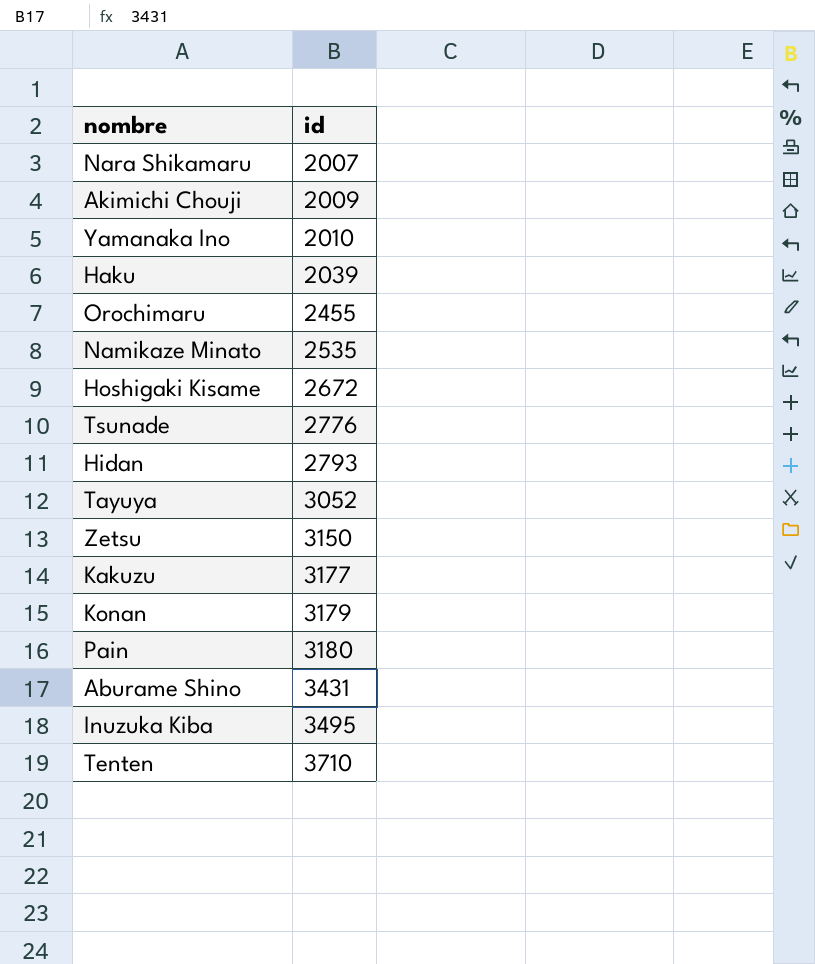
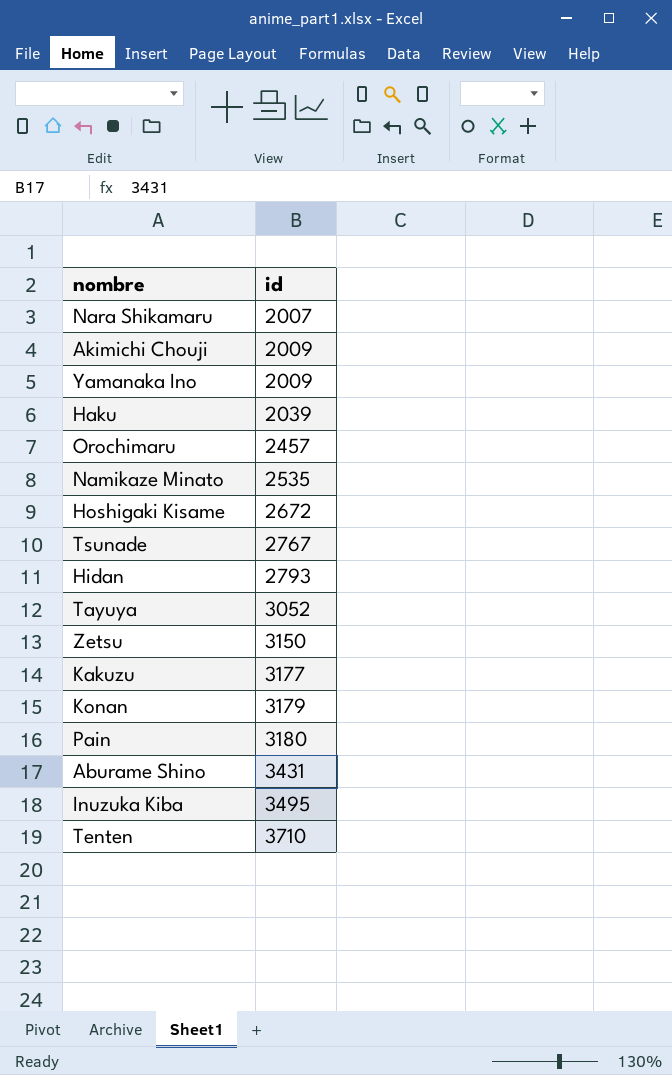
Yamanaka Ino | id: 2010 -> 2009
Orochimaru | id: 2455 -> 2457
Tsunade | id: 2776 -> 2767

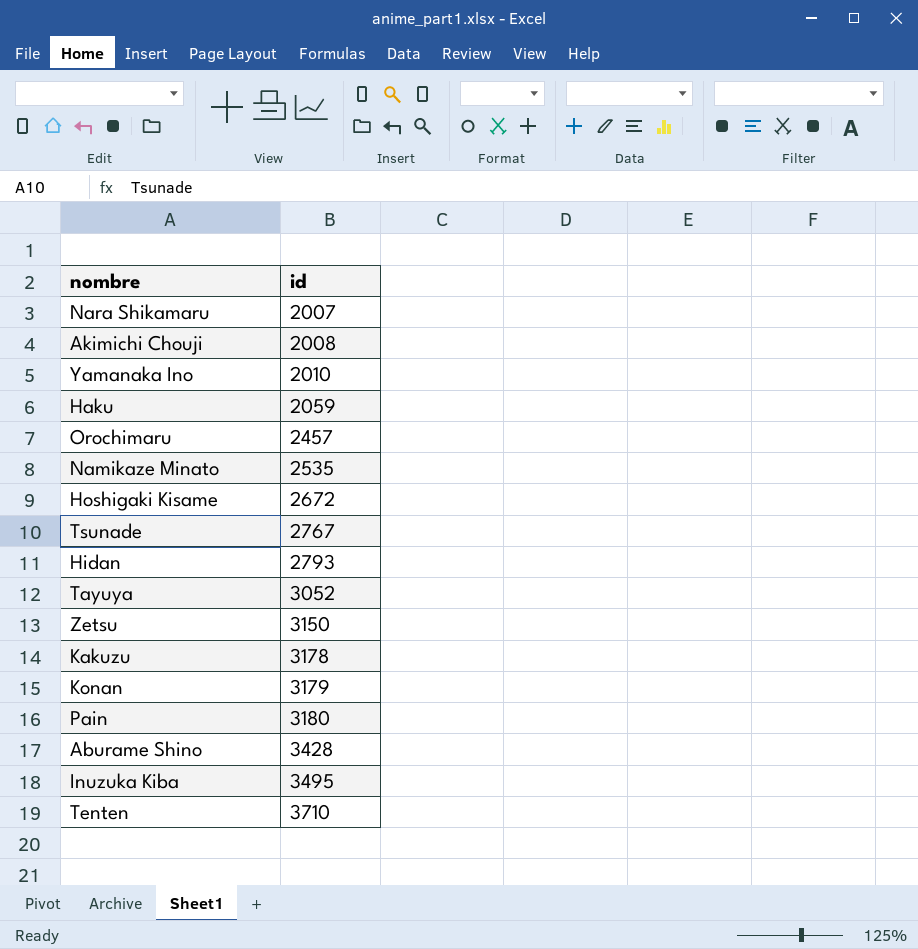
Akimichi Chouji | id: 2009 -> 2008
Yamanaka Ino | id: 2009 -> 2010
Haku | id: 2039 -> 2059
Kakuzu | id: 3177 -> 3178
Aburame Shino | id: 3431 -> 3428

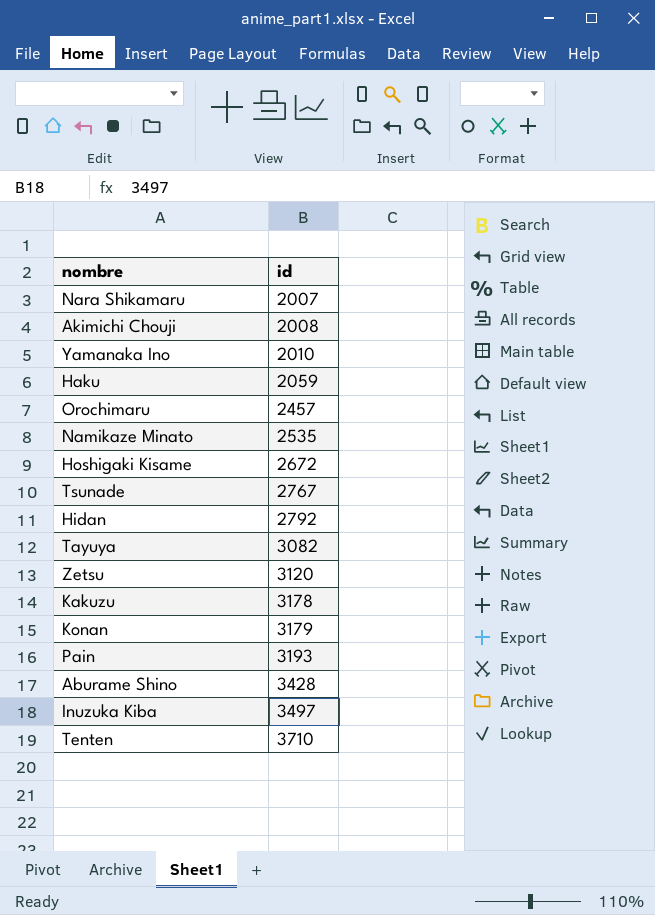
Hidan | id: 2793 -> 2792
Tayuya | id: 3052 -> 3082
Zetsu | id: 3150 -> 3120
Pain | id: 3180 -> 3193
Inuzuka Kiba | id: 3495 -> 3497

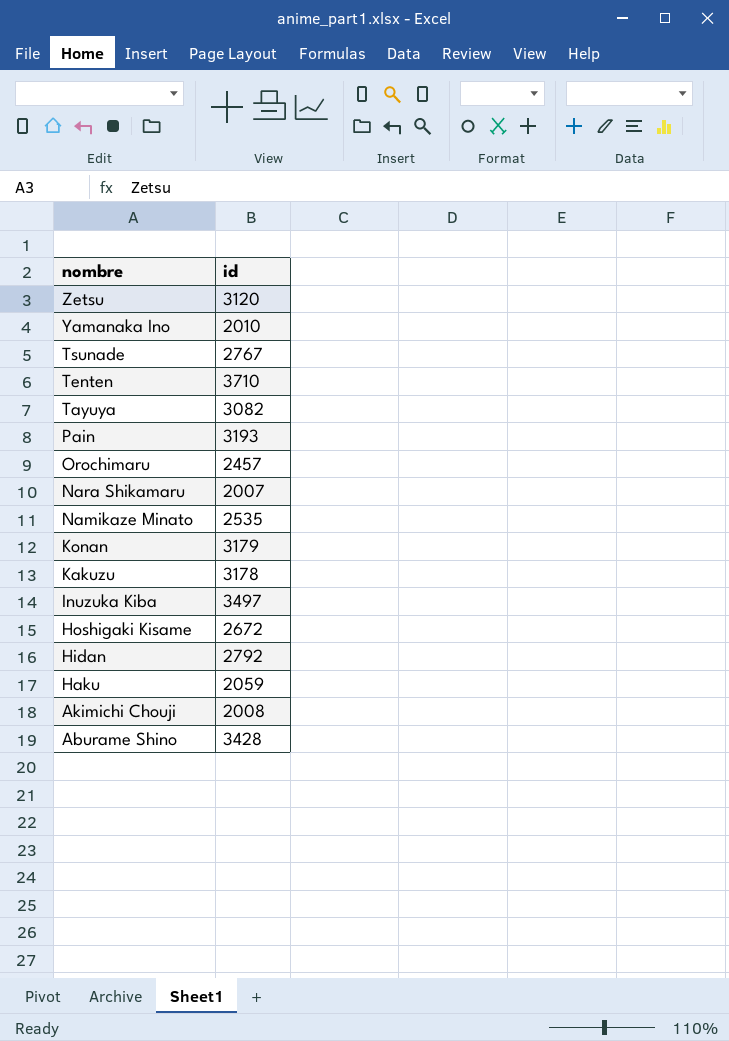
row order: id ascending -> nombre descending

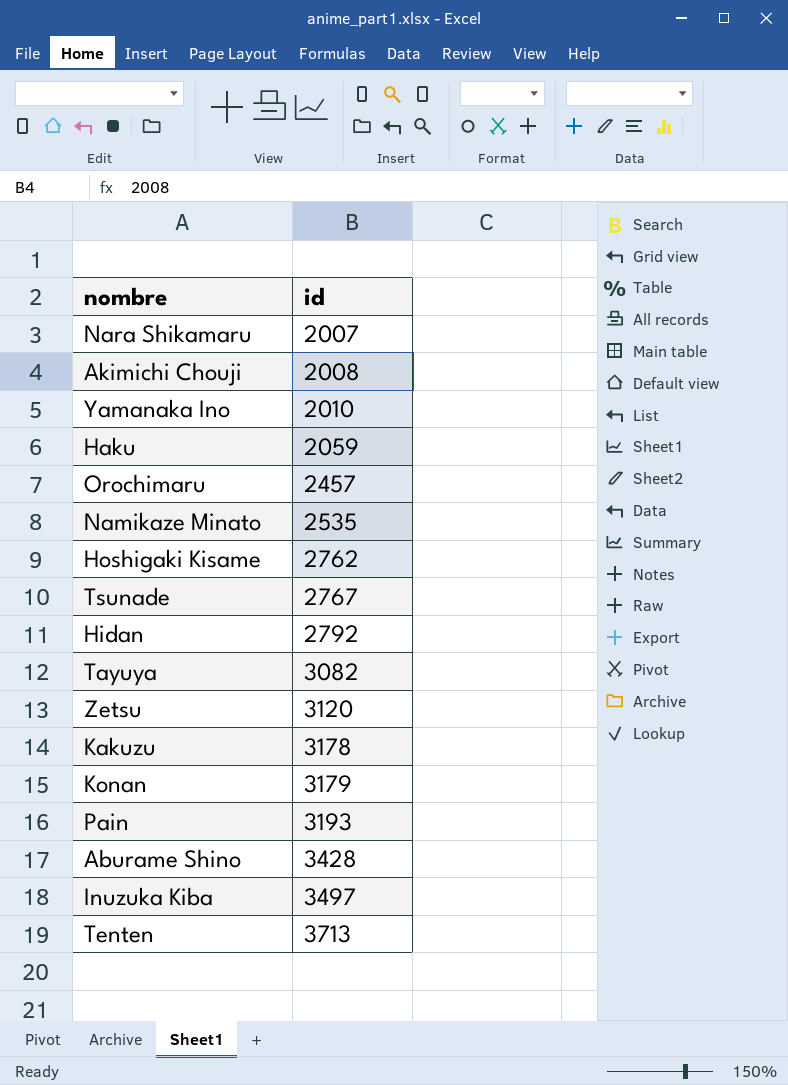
row order: nombre descending -> id ascending
Hoshigaki Kisame | id: 2672 -> 2762
Tenten | id: 3710 -> 3713

